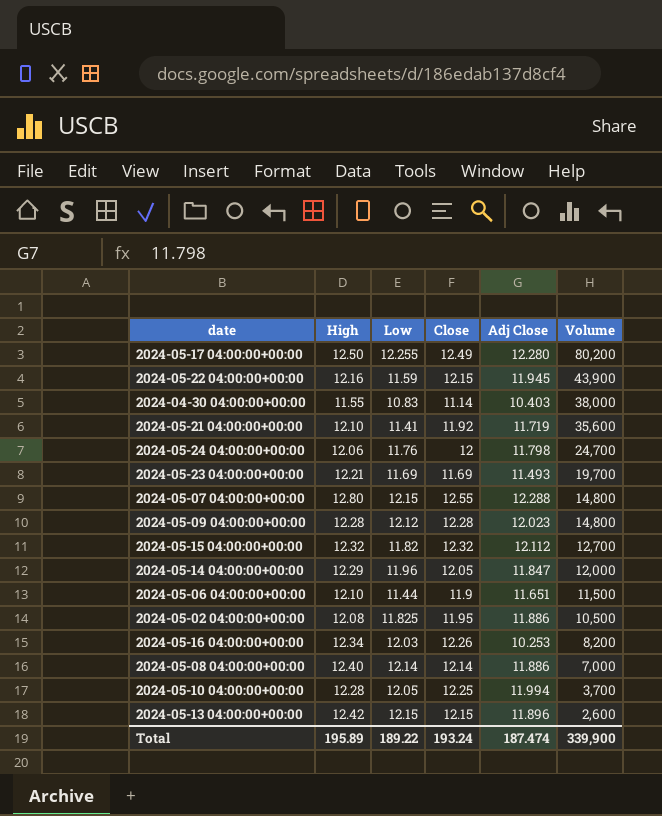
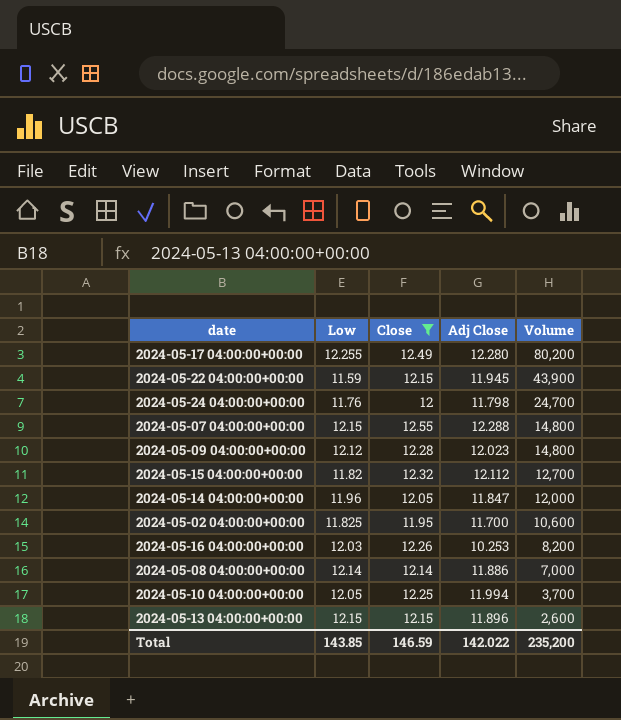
filter: none -> Close >= 11.95
column High | position: 2 -> none
2024-05-02 04:00:00+00:00 | Adj Close: 11.886 -> 11.700
2024-05-02 04:00:00+00:00 | Volume: 10,500 -> 10,600
Total | Low: 189.22 -> 143.85
Total | Close: 193.24 -> 146.59
Total | Adj Close: 187.474 -> 142.022
Total | Volume: 339,900 -> 235,200

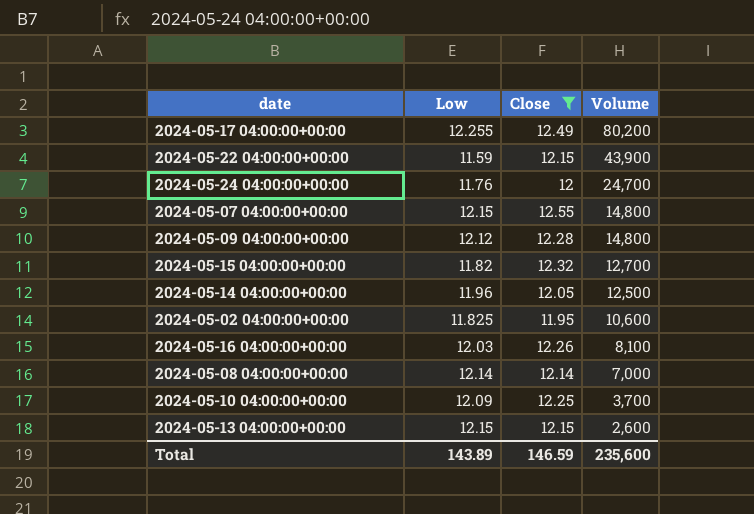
column Adj Close | position: 4 -> none
2024-05-14 04:00:00+00:00 | Volume: 12,000 -> 12,500
2024-05-16 04:00:00+00:00 | Volume: 8,200 -> 8,100
2024-05-10 04:00:00+00:00 | Low: 12.05 -> 12.09
Total | Low: 143.85 -> 143.89
Total | Volume: 235,200 -> 235,600

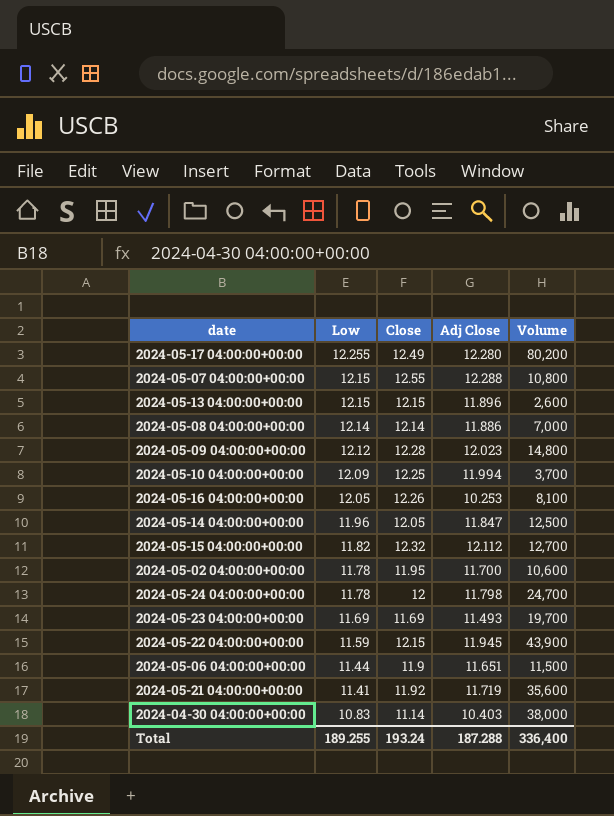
filter: Close >= 11.95 -> none
row order: Volume descending -> Low descending
column Adj Close | position: none -> 4
2024-05-07 04:00:00+00:00 | Volume: 14,800 -> 10,800
2024-05-16 04:00:00+00:00 | Low: 12.03 -> 12.05
2024-05-02 04:00:00+00:00 | Low: 11.825 -> 11.78
2024-05-24 04:00:00+00:00 | Low: 11.76 -> 11.78
Total | Low: 143.89 -> 189.255
Total | Close: 146.59 -> 193.24
Total | Volume: 235,600 -> 336,400

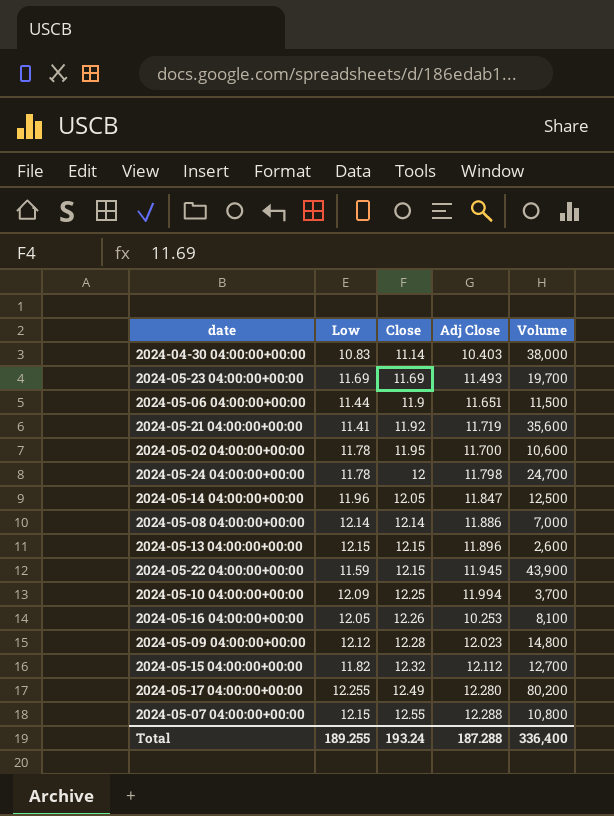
row order: Low descending -> Close ascending

